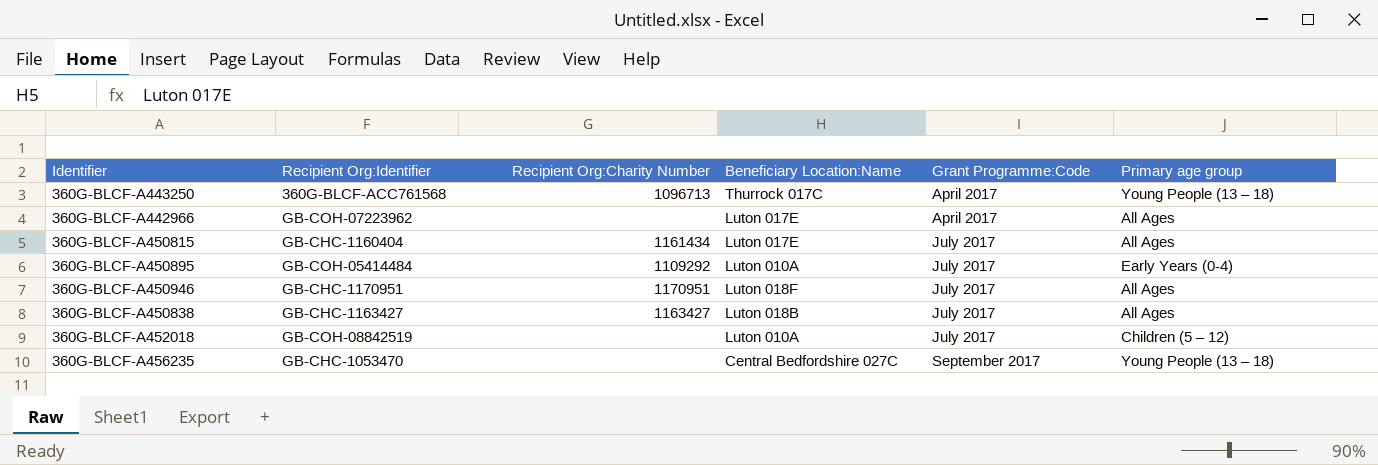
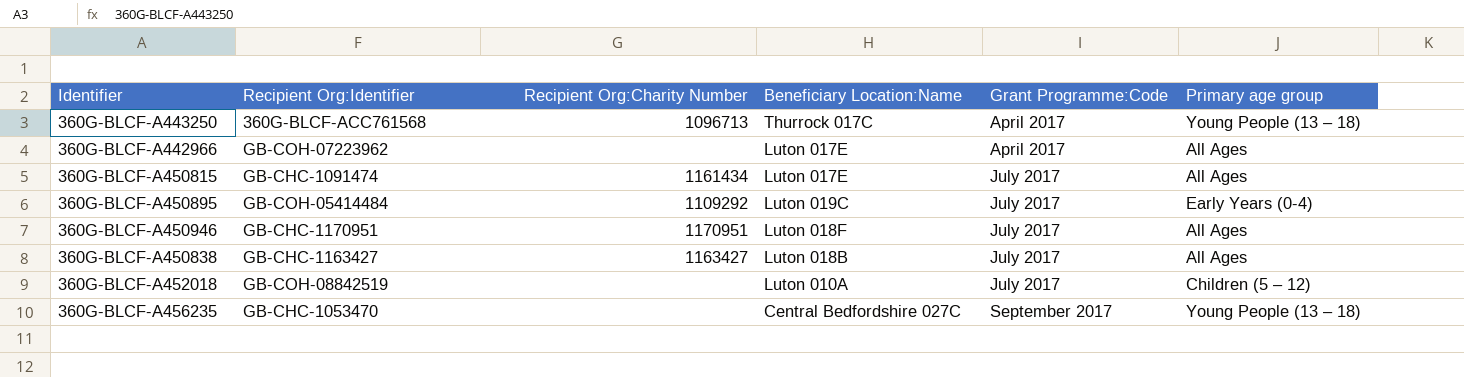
360G-BLCF-A450815 | Recipient Org:Identifier: GB-CHC-1160404 -> GB-CHC-1091474
360G-BLCF-A450895 | Beneficiary Location:Name: Luton 010A -> Luton 019C

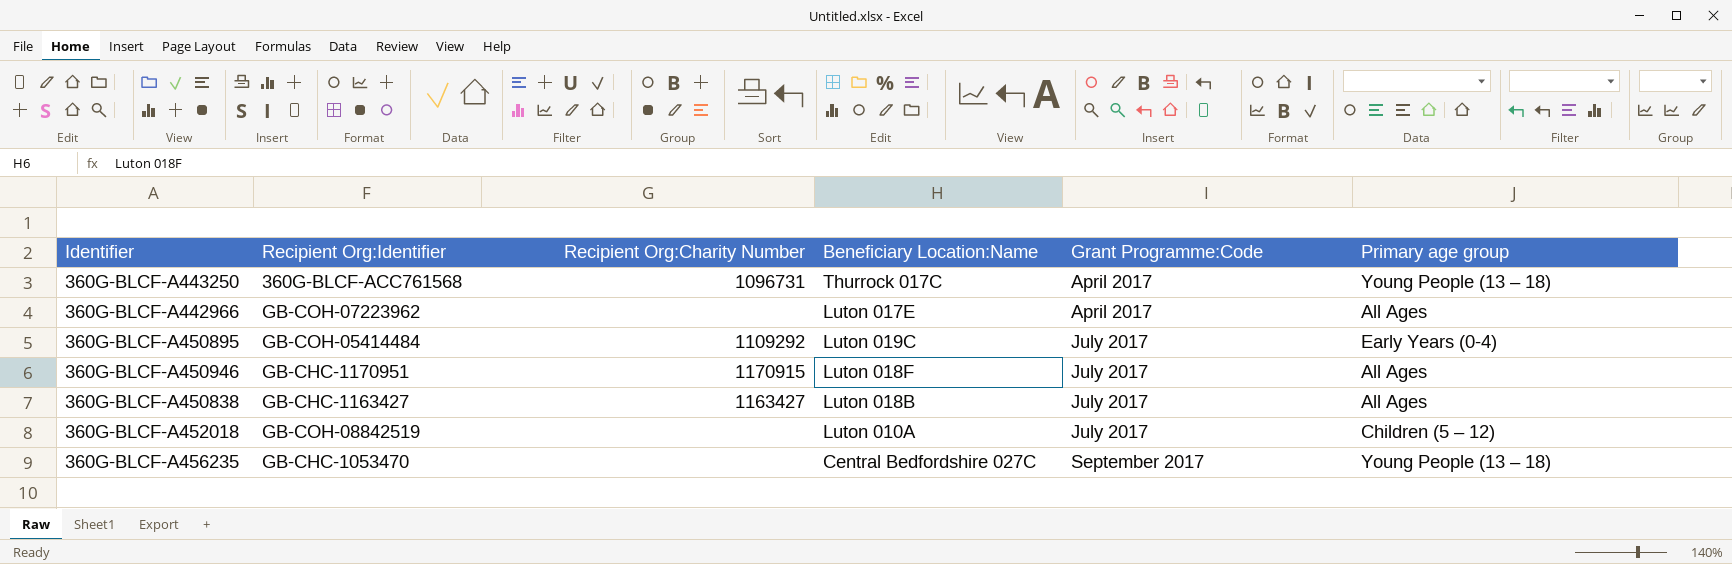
row 360G-BLCF-A450815: GB-CHC-1091474 | 1161434 | Luton 017E | July 2017 | All Ages -> none
360G-BLCF-A443250 | Recipient Org:Charity Number: 1096713 -> 1096731
360G-BLCF-A450946 | Recipient Org:Charity Number: 1170951 -> 1170915

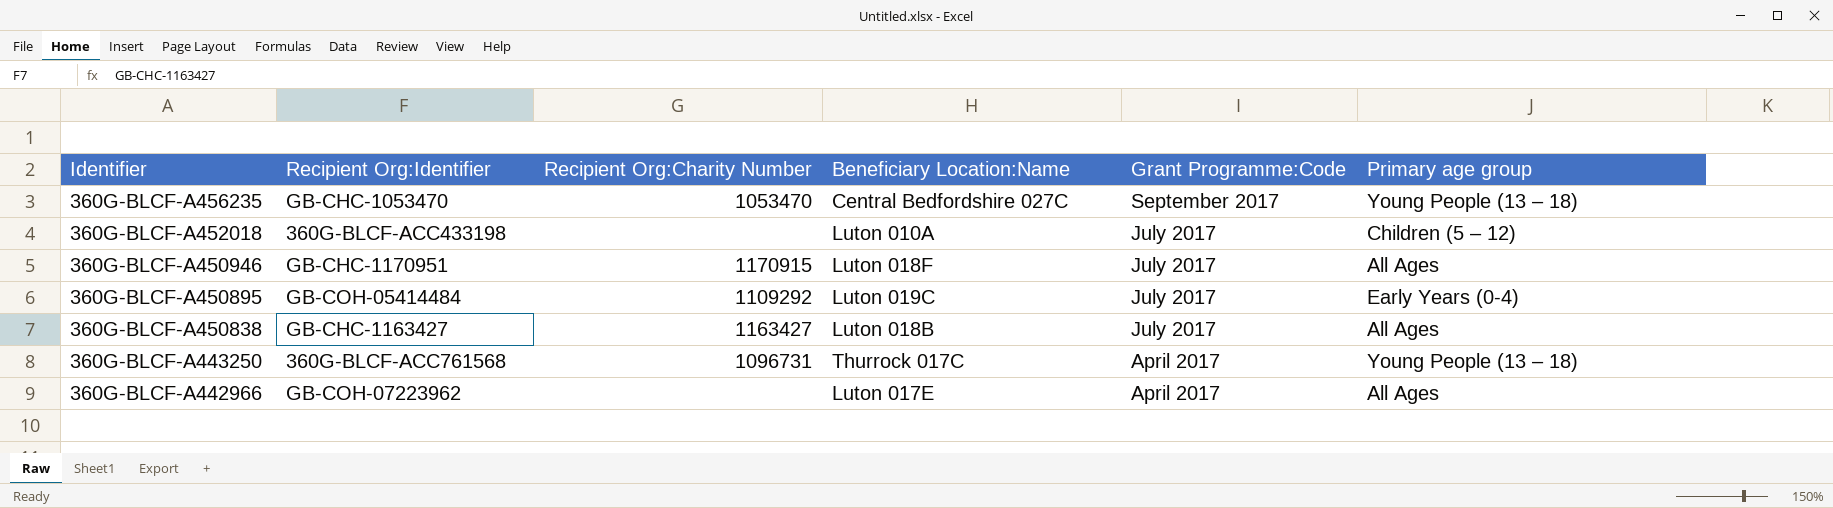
row order: Grant Programme:Code ascending -> Identifier descending
360G-BLCF-A456235 | Recipient Org:Charity Number: none -> 1053470
360G-BLCF-A452018 | Recipient Org:Identifier: GB-COH-08842519 -> 360G-BLCF-ACC433198

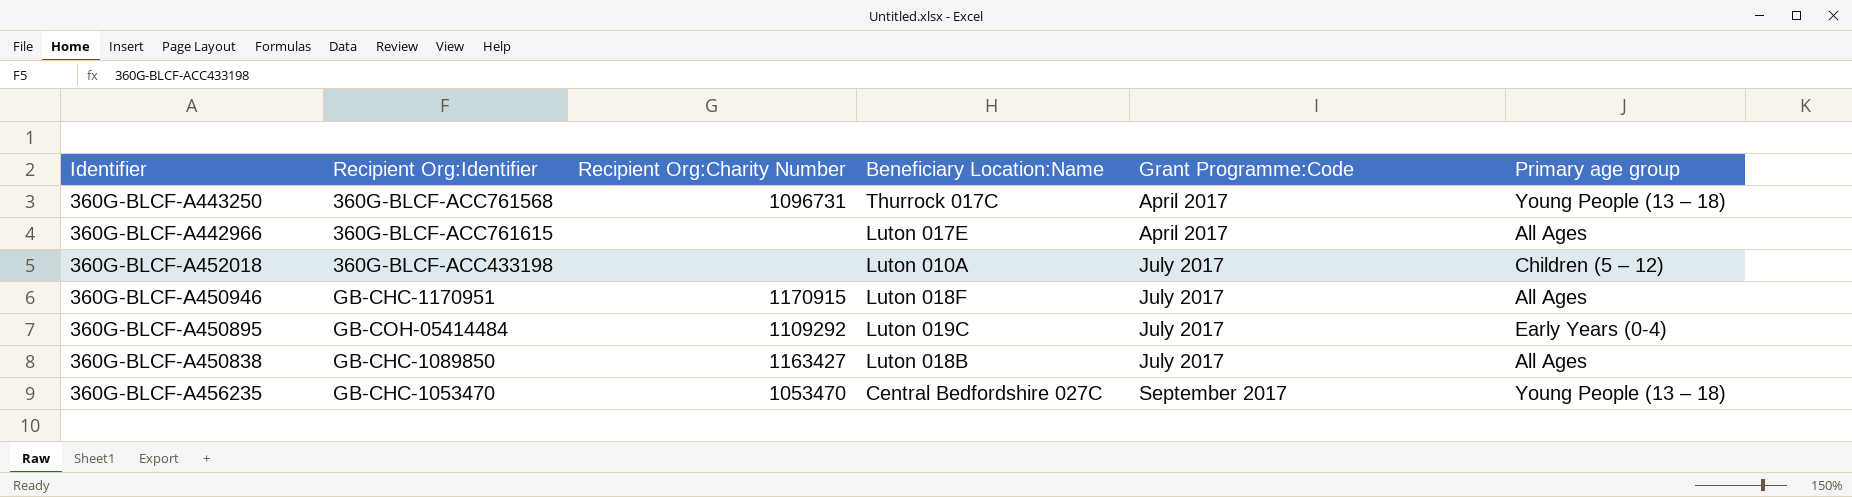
row order: Identifier descending -> Grant Programme:Code ascending
360G-BLCF-A442966 | Recipient Org:Identifier: GB-COH-07223962 -> 360G-BLCF-ACC761615
360G-BLCF-A450838 | Recipient Org:Identifier: GB-CHC-1163427 -> GB-CHC-1089850

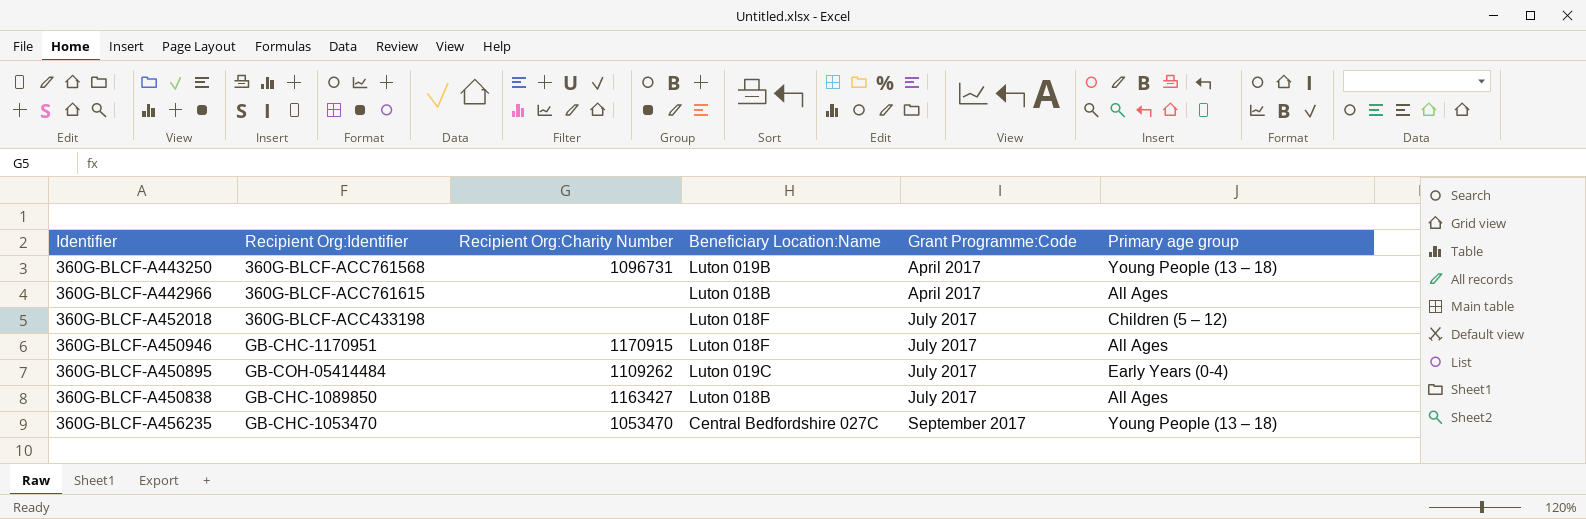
360G-BLCF-A443250 | Beneficiary Location:Name: Thurrock 017C -> Luton 019B
360G-BLCF-A442966 | Beneficiary Location:Name: Luton 017E -> Luton 018B
360G-BLCF-A452018 | Beneficiary Location:Name: Luton 010A -> Luton 018F
360G-BLCF-A450895 | Recipient Org:Charity Number: 1109292 -> 1109262

